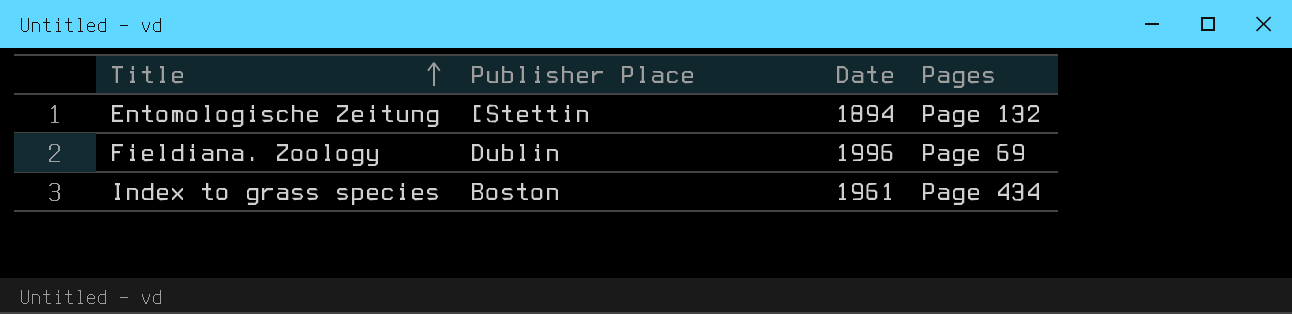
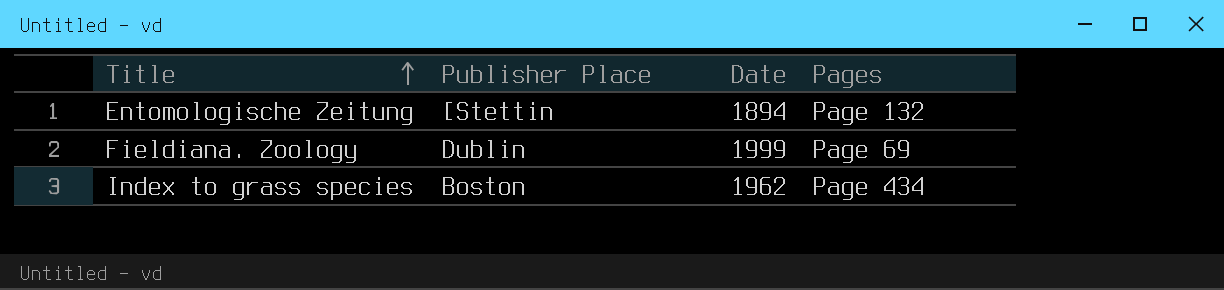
Fieldiana. Zoology | Date: 1996 -> 1999
Index to grass species | Date: 1961 -> 1962

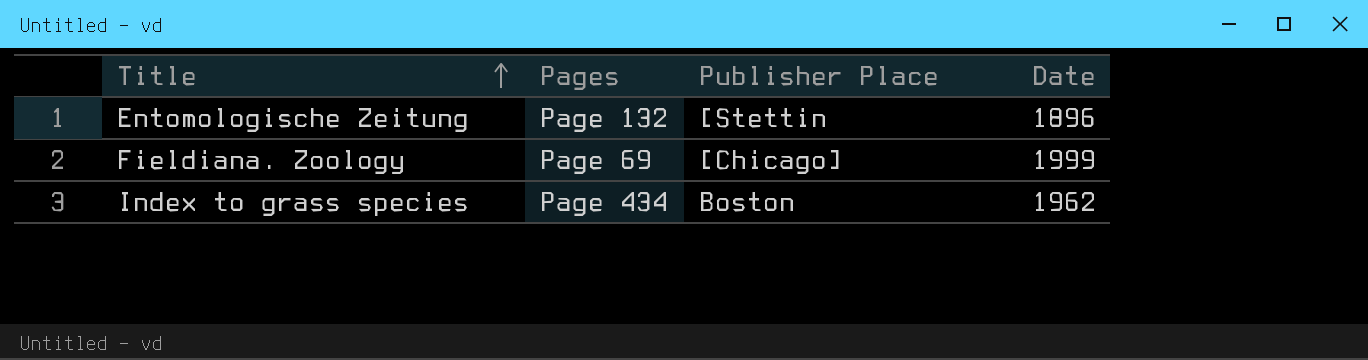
column Pages | position: 4 -> 2
Entomologische Zeitung | Date: 1894 -> 1896
Fieldiana. Zoology | Publisher Place: Dublin -> [Chicago]

